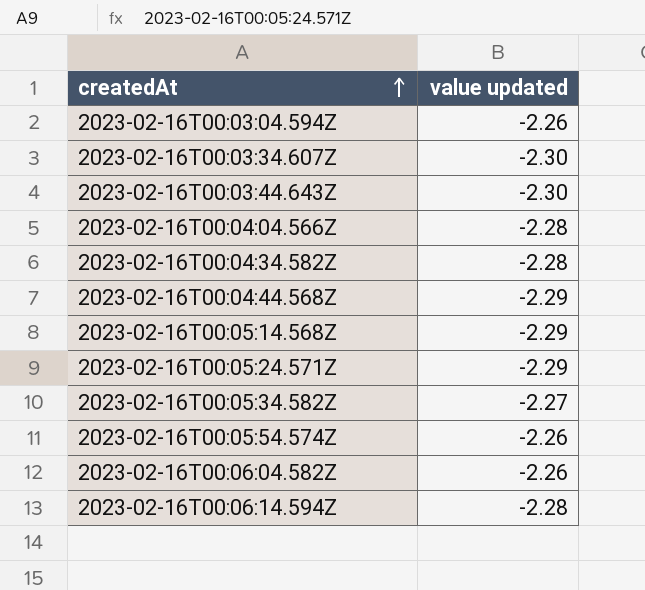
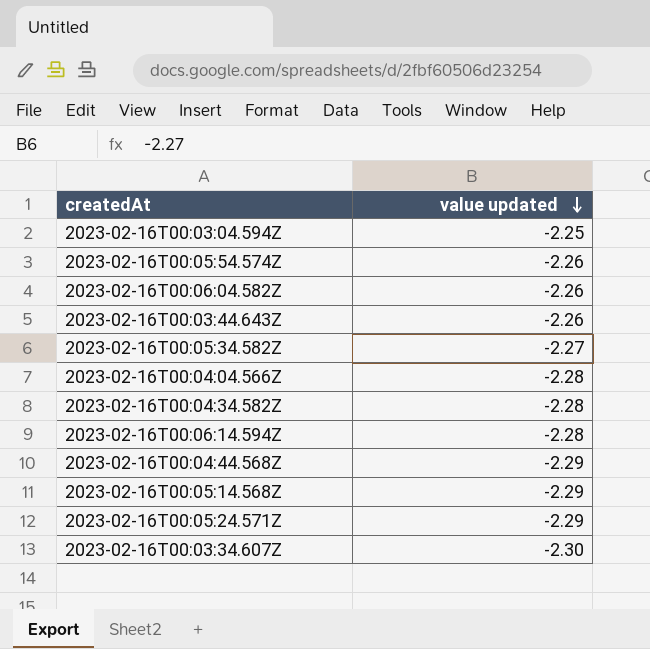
row order: createdAt ascending -> value updated descending
2023-02-16T00:03:04.594Z | value updated: -2.26 -> -2.25
2023-02-16T00:03:44.643Z | value updated: -2.30 -> -2.26

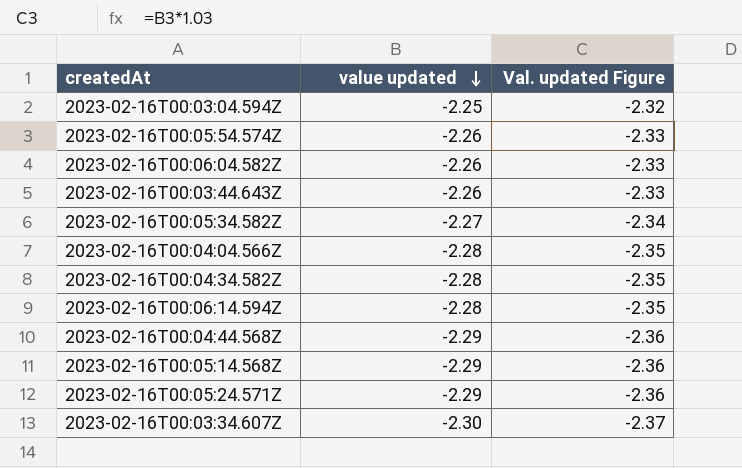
column Val. updated Figure | formula: none -> [value updated] * 1.03

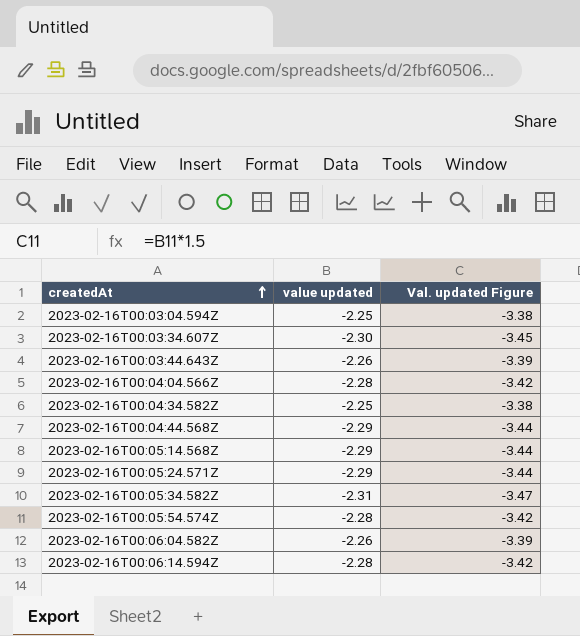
row order: value updated descending -> createdAt ascending
column Val. updated Figure | formula: [value updated] * 1.03 -> [value updated] * 1.5
2023-02-16T00:04:34.582Z | value updated: -2.28 -> -2.25
2023-02-16T00:05:34.582Z | value updated: -2.27 -> -2.31
2023-02-16T00:05:54.574Z | value updated: -2.26 -> -2.28

